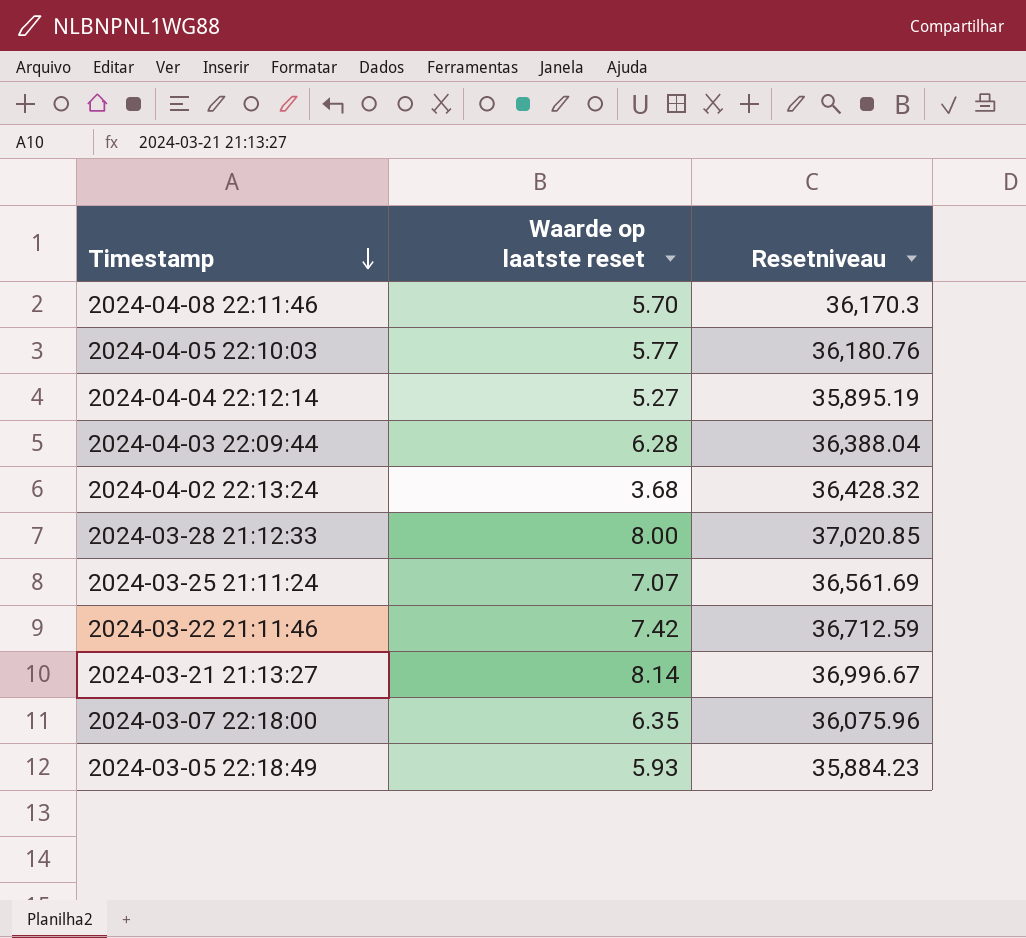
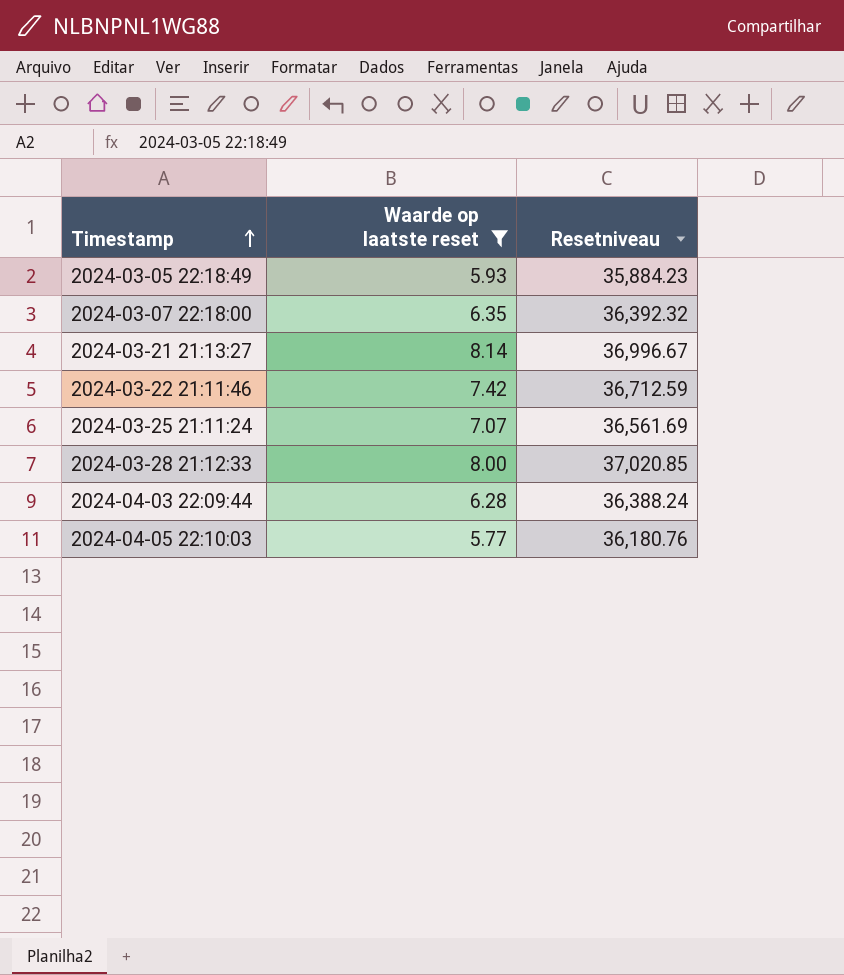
filter: none -> Waarde op laatste reset >= 5.77
row order: Timestamp descending -> Timestamp ascending
2024-03-07 22:18:00 | Resetniveau: 36,075.96 -> 36,392.32
2024-04-03 22:09:44 | Resetniveau: 36,388.04 -> 36,388.24

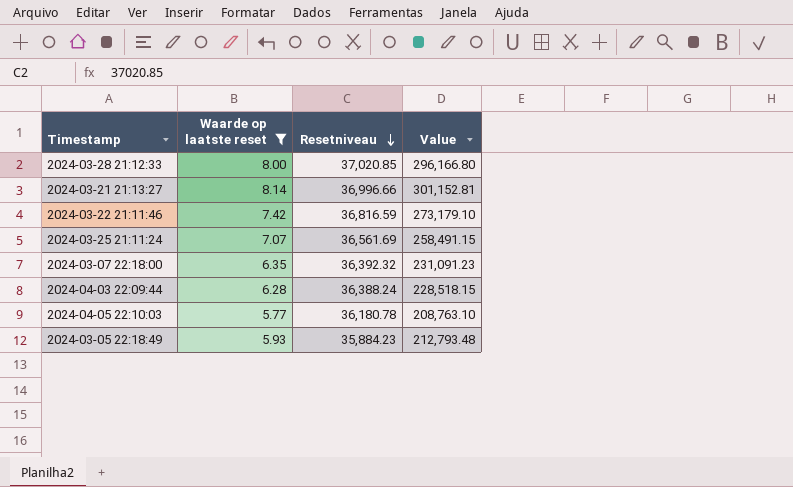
row order: Timestamp ascending -> Resetniveau descending
column Value | formula: none -> [Waarde op laatste reset] * [Resetniveau]
2024-03-21 21:13:27 | Resetniveau: 36,996.67 -> 36,996.66
2024-03-22 21:11:46 | Resetniveau: 36,712.59 -> 36,816.59
2024-04-05 22:10:03 | Resetniveau: 36,180.76 -> 36,180.78

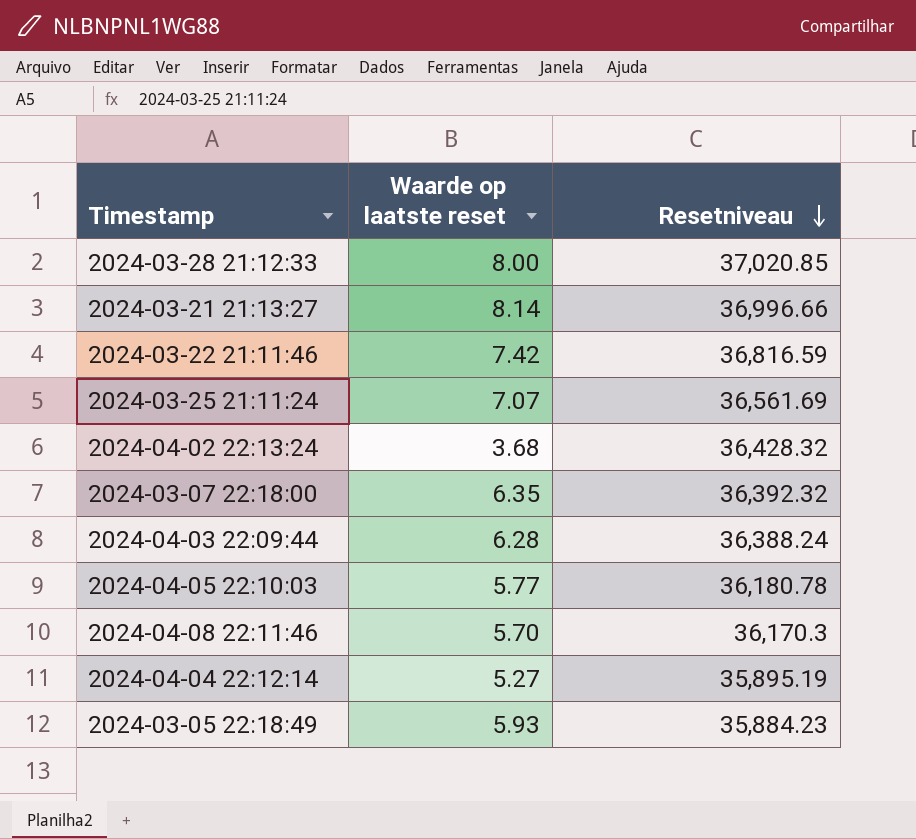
filter: Waarde op laatste reset >= 5.77 -> none
column Value | formula: [Waarde op laatste reset] * [Resetniveau] -> none

